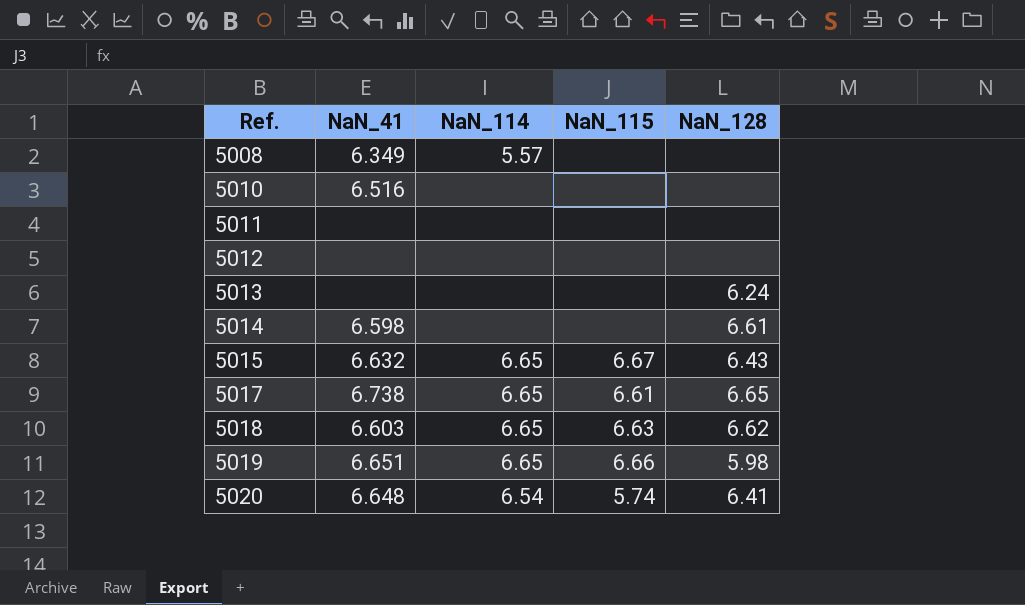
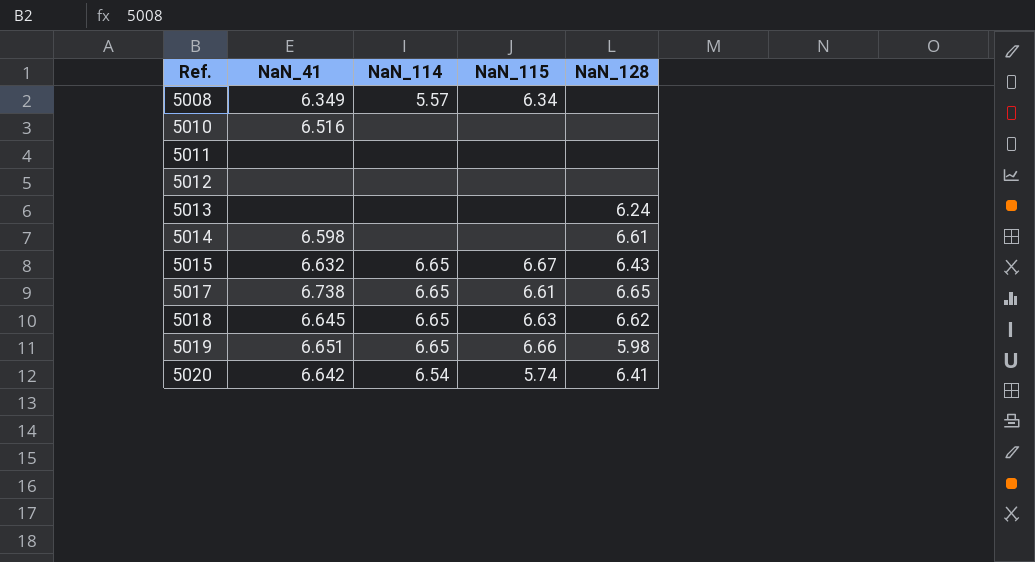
5008 | NaN_115: none -> 6.34
5018 | NaN_41: 6.603 -> 6.645
5020 | NaN_41: 6.648 -> 6.642

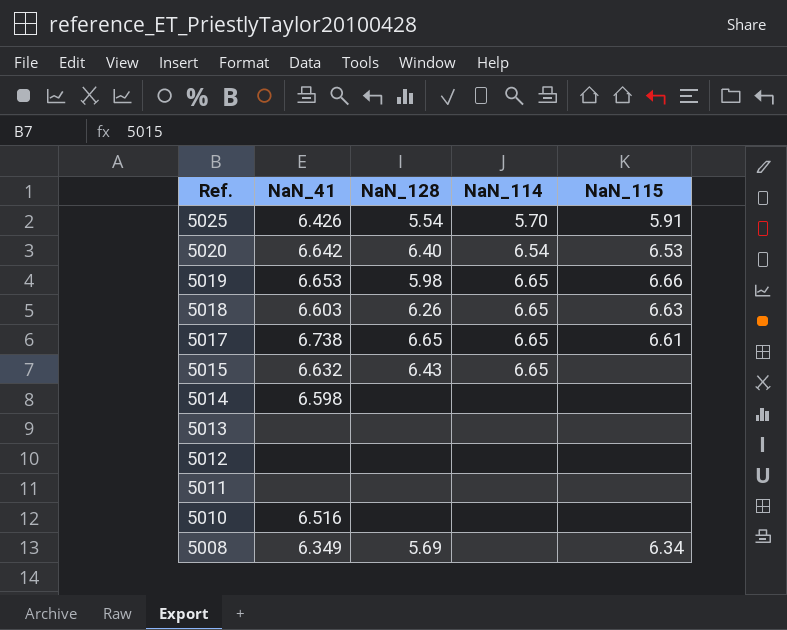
row order: Ref. ascending -> Ref. descending
column NaN_128 | position: 5 -> 3
row 5025: none -> 6.426 | 5.54 | 5.70 | 5.91
5020 | NaN_128: 6.41 -> 6.40
5020 | NaN_115: 5.74 -> 6.53
5019 | NaN_41: 6.651 -> 6.653
5018 | NaN_41: 6.645 -> 6.603
5018 | NaN_128: 6.62 -> 6.26
5015 | NaN_115: 6.67 -> none
5014 | NaN_128: 6.61 -> none
5013 | NaN_128: 6.24 -> none
5008 | NaN_128: none -> 5.69
5008 | NaN_114: 5.57 -> none

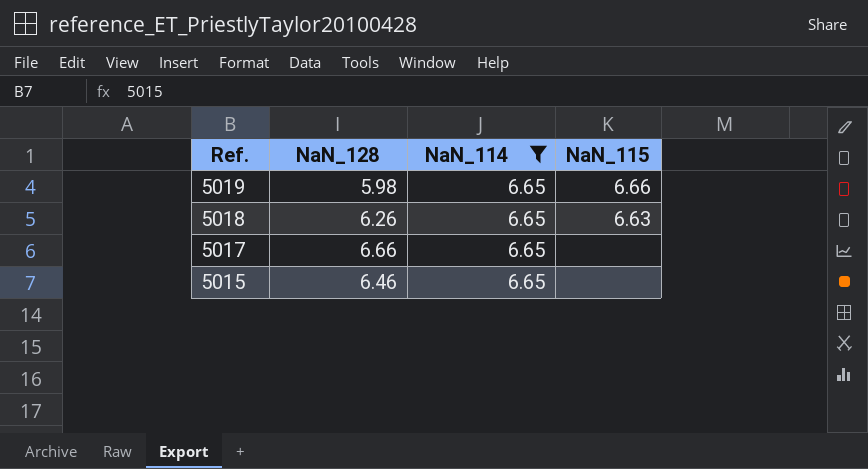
filter: none -> NaN_114 = 6.65
column NaN_41 | position: 2 -> none
5017 | NaN_128: 6.65 -> 6.66
5017 | NaN_115: 6.61 -> none
5015 | NaN_128: 6.43 -> 6.46

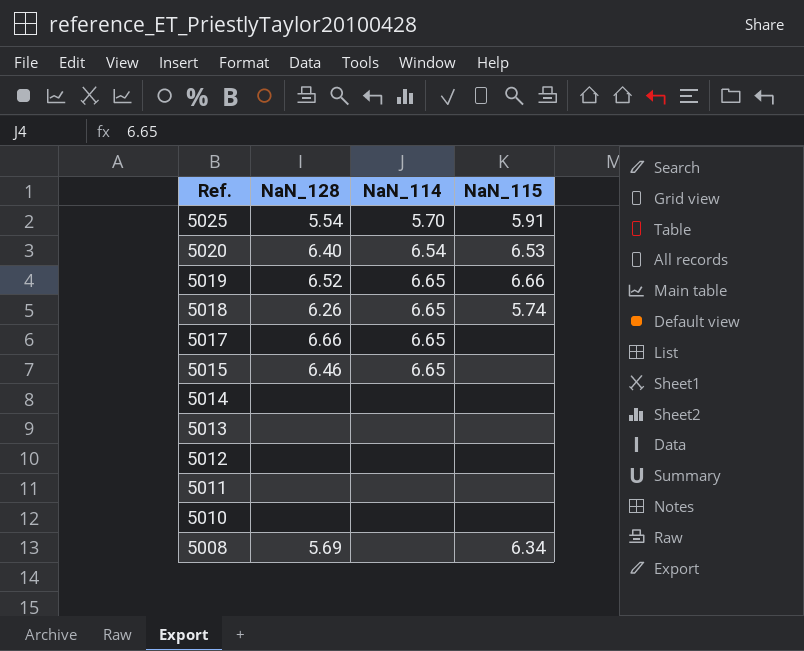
filter: NaN_114 = 6.65 -> none
5019 | NaN_128: 5.98 -> 6.52
5018 | NaN_115: 6.63 -> 5.74

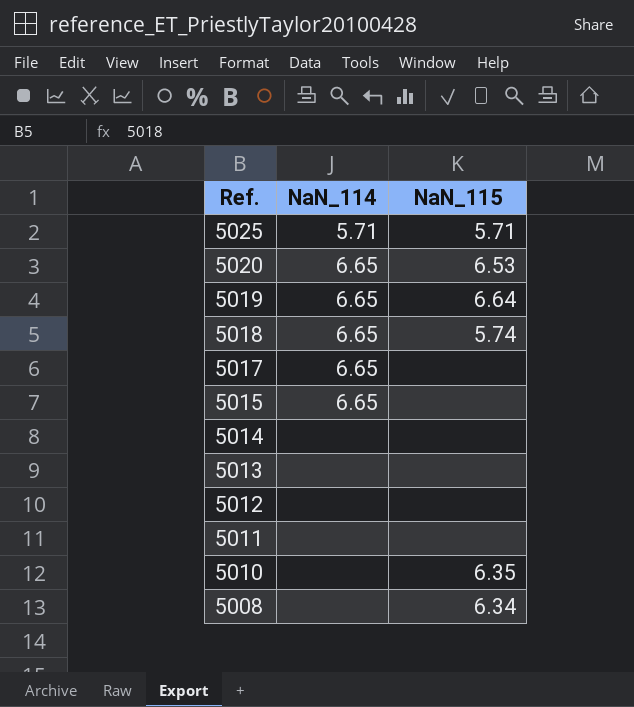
column NaN_128 | position: 2 -> none
5025 | NaN_114: 5.70 -> 5.71
5025 | NaN_115: 5.91 -> 5.71
5020 | NaN_114: 6.54 -> 6.65
5019 | NaN_115: 6.66 -> 6.64
5010 | NaN_115: none -> 6.35

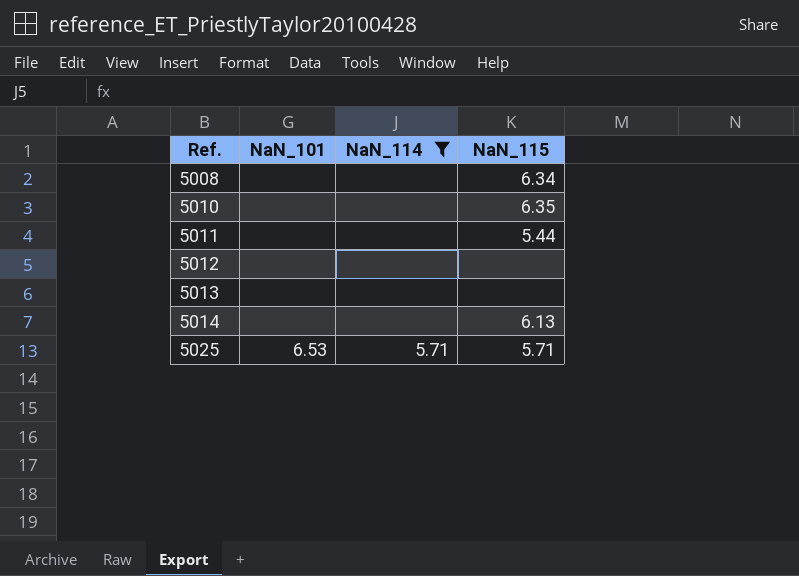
filter: none -> NaN_114 != 6.65
row order: Ref. descending -> Ref. ascending
column NaN_101 | position: none -> 2
5011 | NaN_115: none -> 5.44
5014 | NaN_115: none -> 6.13

